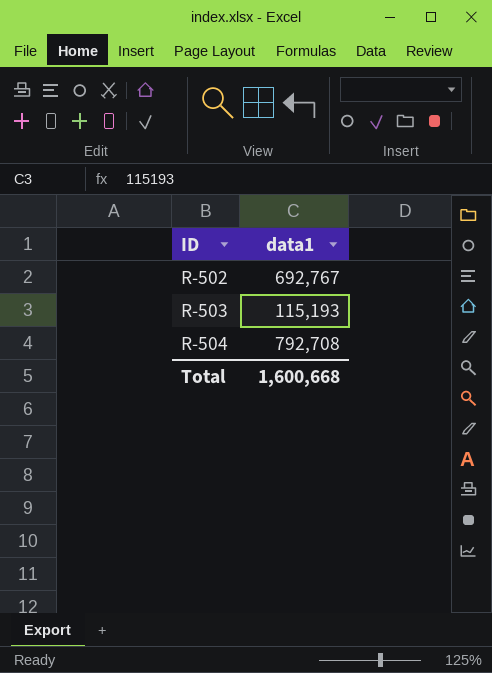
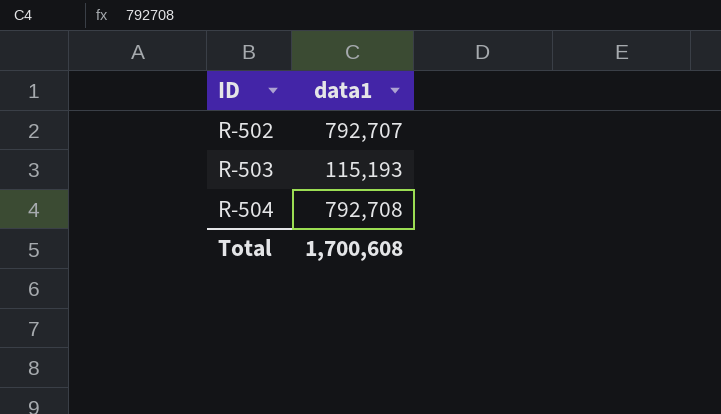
R-502 | data1: 692,767 -> 792,707
Total | data1: 1,600,668 -> 1,700,608

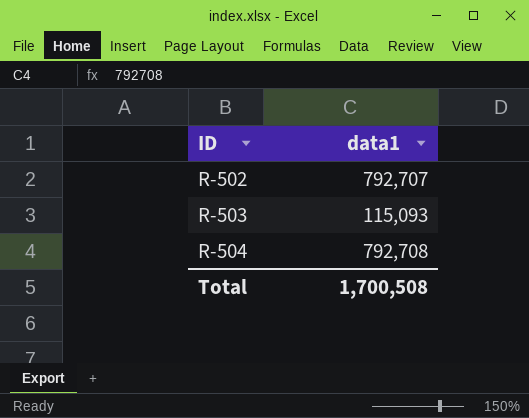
R-503 | data1: 115,193 -> 115,093
Total | data1: 1,700,608 -> 1,700,508

